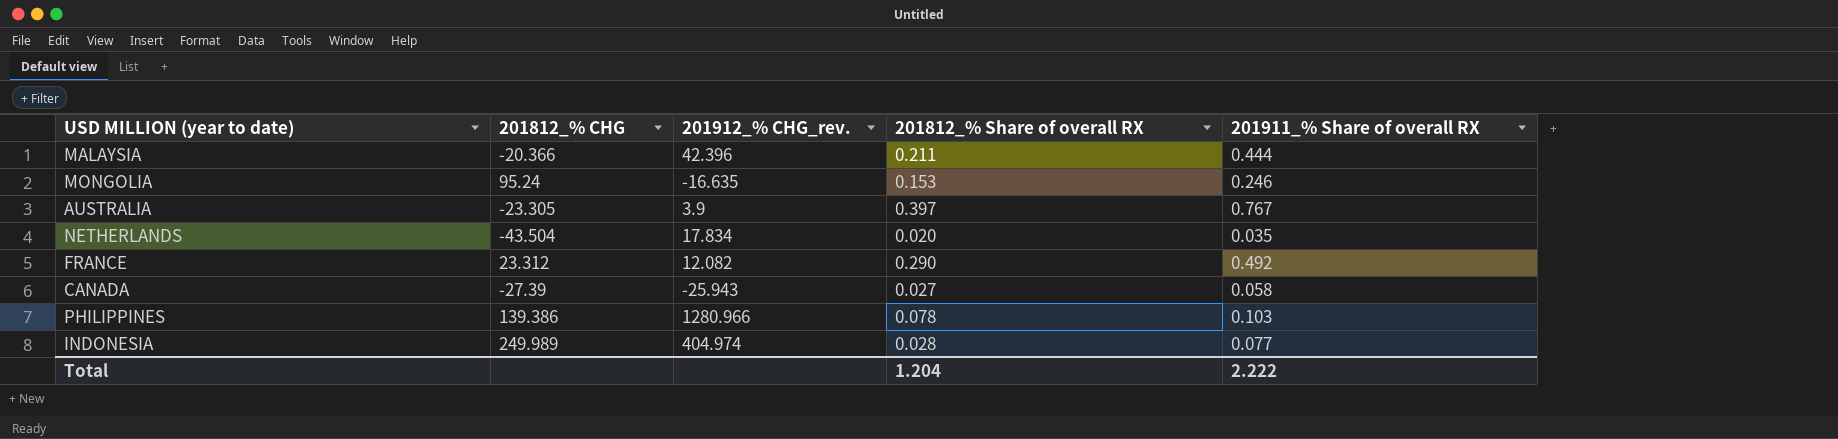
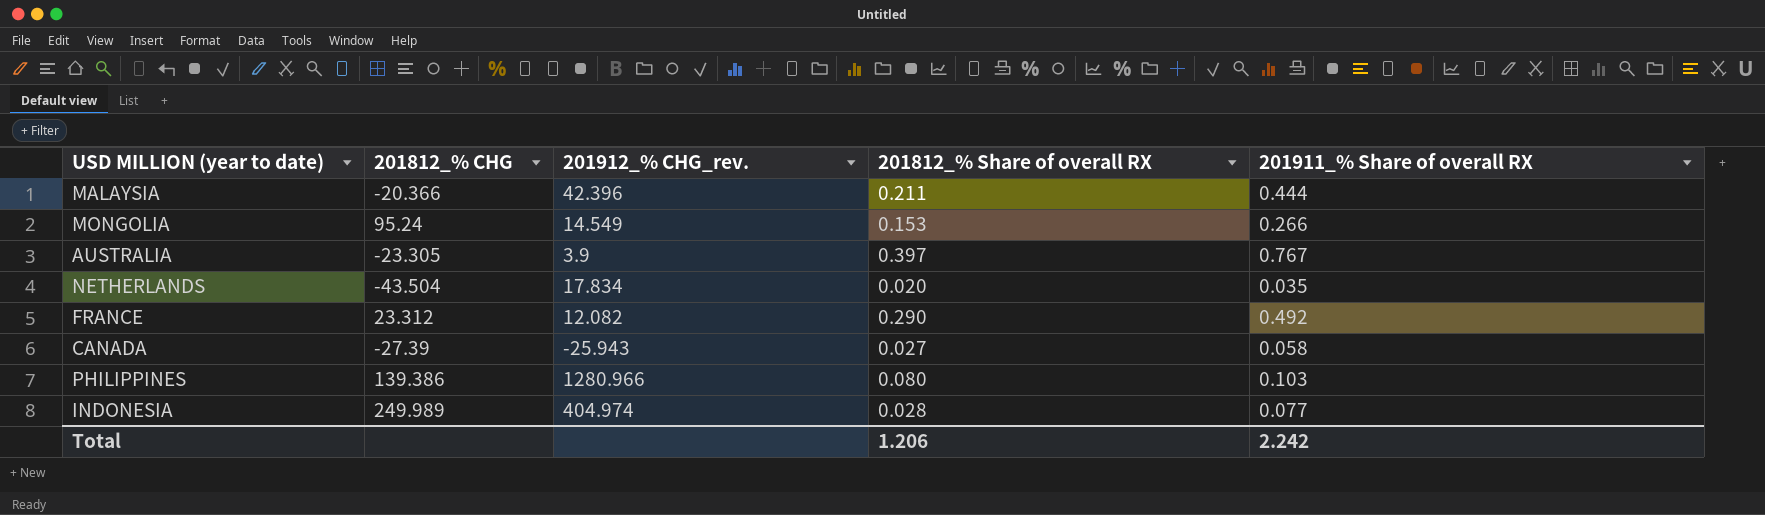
MONGOLIA | 201912_% CHG_rev.: -16.635 -> 14.549
MONGOLIA | 201911_% Share of overall RX: 0.246 -> 0.266
PHILIPPINES | 201812_% Share of overall RX: 0.078 -> 0.080
Total | 201812_% Share of overall RX: 1.204 -> 1.206
Total | 201911_% Share of overall RX: 2.222 -> 2.242

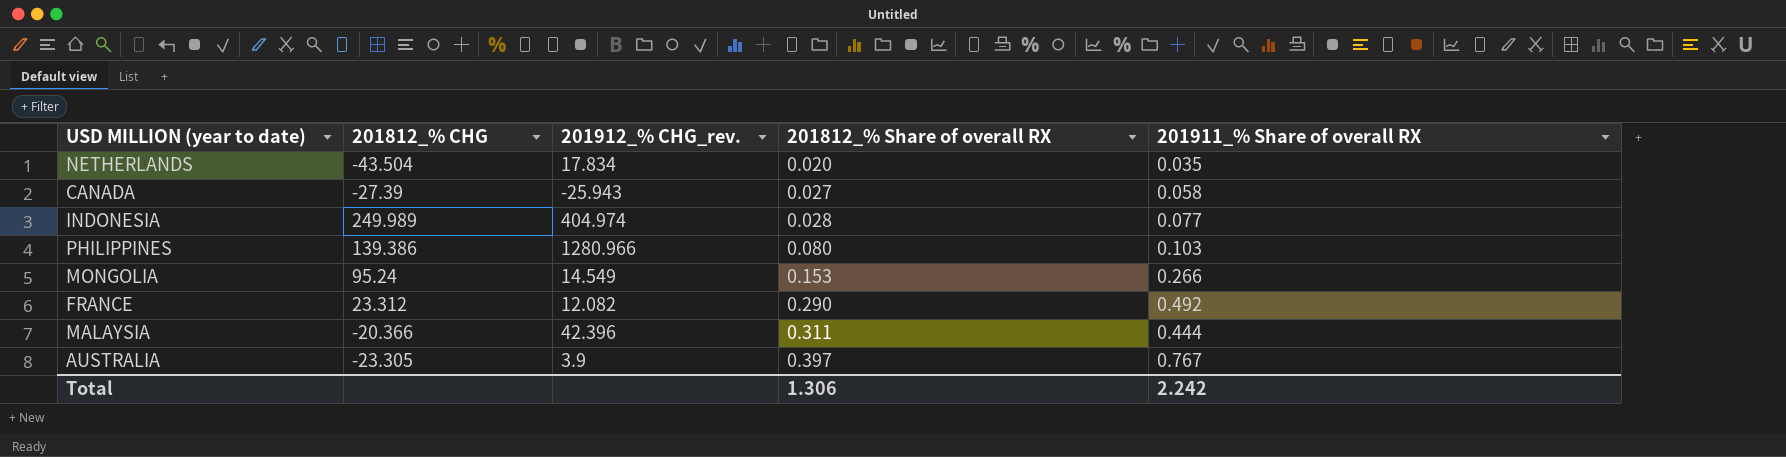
row order: none -> 201812_% Share of overall RX ascending
MALAYSIA | 201812_% Share of overall RX: 0.211 -> 0.311
Total | 201812_% Share of overall RX: 1.206 -> 1.306

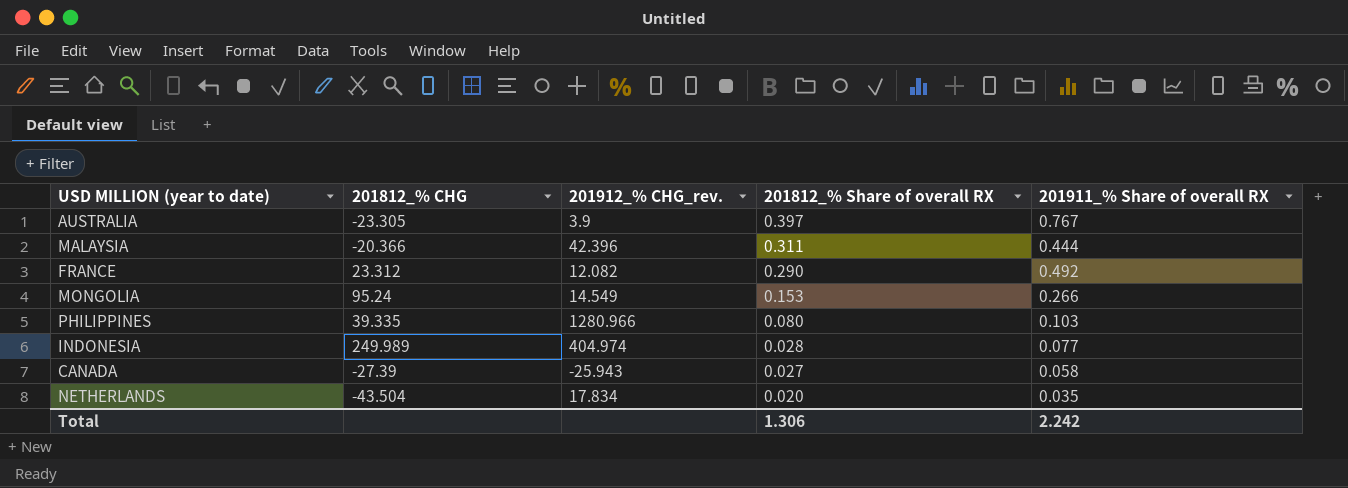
row order: 201812_% Share of overall RX ascending -> 201812_% Share of overall RX descending
PHILIPPINES | 201812_% CHG: 139.386 -> 39.335

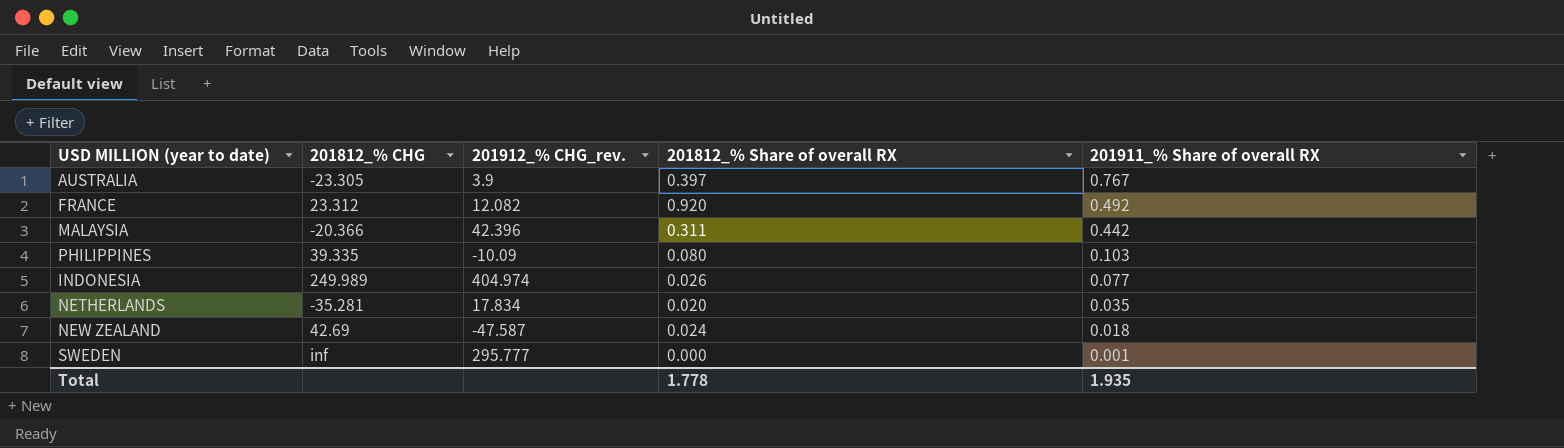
row order: 201812_% Share of overall RX descending -> 201911_% Share of overall RX descending
row MONGOLIA: 95.24 | 14.549 | 0.153 | 0.266 -> none
row CANADA: -27.39 | -25.943 | 0.027 | 0.058 -> none
FRANCE | 201812_% Share of overall RX: 0.290 -> 0.920
MALAYSIA | 201911_% Share of overall RX: 0.444 -> 0.442
PHILIPPINES | 201912_% CHG_rev.: 1280.966 -> -10.09
INDONESIA | 201812_% Share of overall RX: 0.028 -> 0.026
NETHERLANDS | 201812_% CHG: -43.504 -> -35.281
row NEW ZEALAND: none -> 42.69 | -47.587 | 0.024 | 0.018
row SWEDEN: none -> inf | 295.777 | 0.000 | 0.001
Total | 201812_% Share of overall RX: 1.306 -> 1.778
Total | 201911_% Share of overall RX: 2.242 -> 1.935

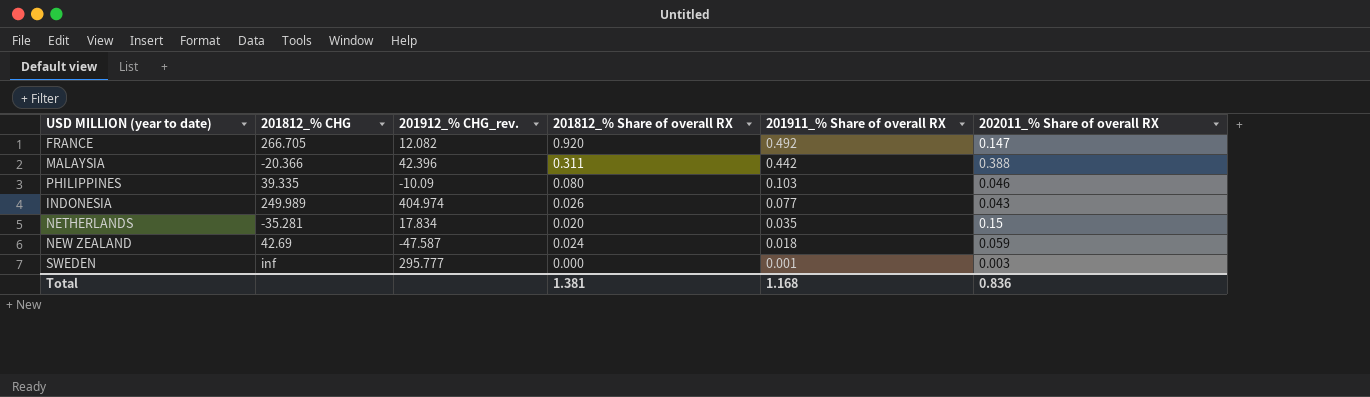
column 202011_% Share of overall RX | position: none -> 6
row AUSTRALIA: -23.305 | 3.9 | 0.397 | 0.767 -> none
FRANCE | 201812_% CHG: 23.312 -> 266.705
Total | 201812_% Share of overall RX: 1.778 -> 1.381
Total | 201911_% Share of overall RX: 1.935 -> 1.168

